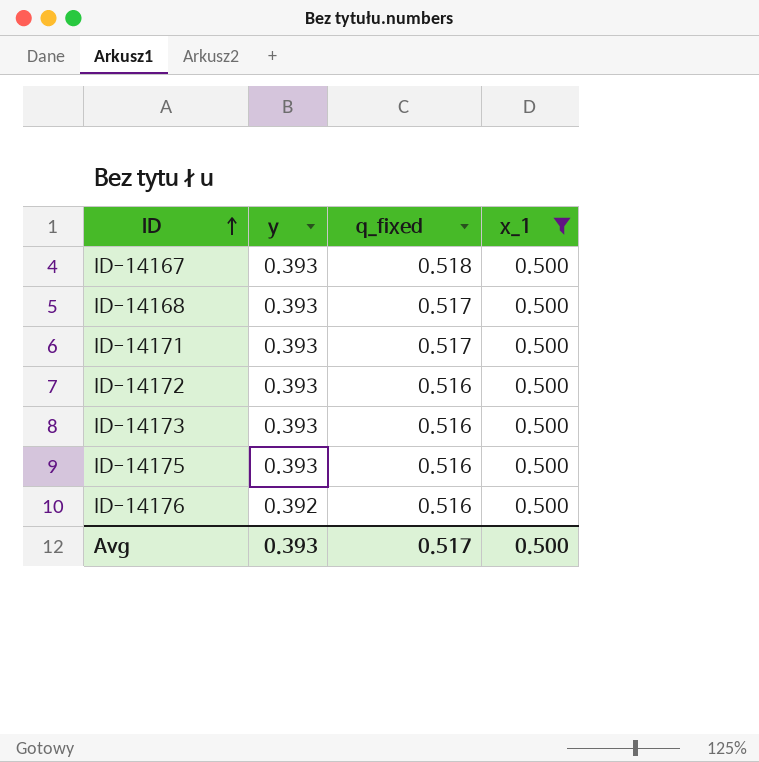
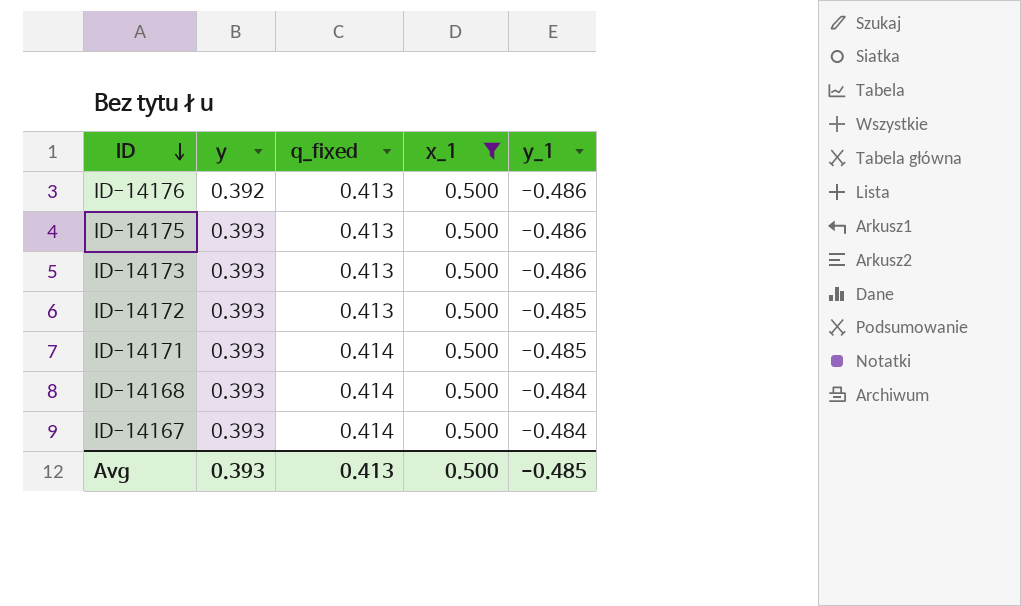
row order: ID ascending -> ID descending
column y_1 | position: none -> 5
ID-14176 | q_fixed: 0.516 -> 0.413
ID-14175 | q_fixed: 0.516 -> 0.413
ID-14173 | q_fixed: 0.516 -> 0.413
ID-14172 | q_fixed: 0.516 -> 0.413
ID-14171 | q_fixed: 0.517 -> 0.414
ID-14168 | q_fixed: 0.517 -> 0.414
ID-14167 | q_fixed: 0.518 -> 0.414
Avg | q_fixed: 0.517 -> 0.413

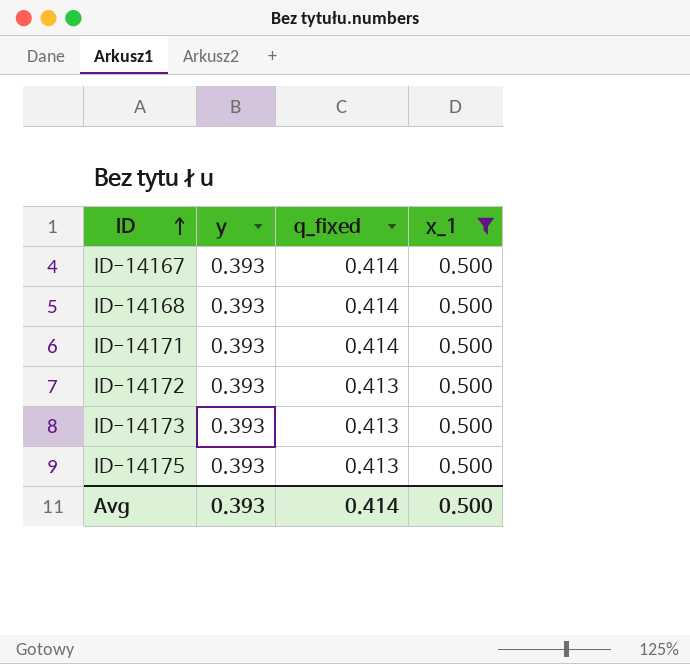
row order: ID descending -> ID ascending
column y_1 | position: 5 -> none
row ID-14176: 0.392 | 0.413 | 0.500 | -0.486 -> none
Avg | q_fixed: 0.413 -> 0.414

